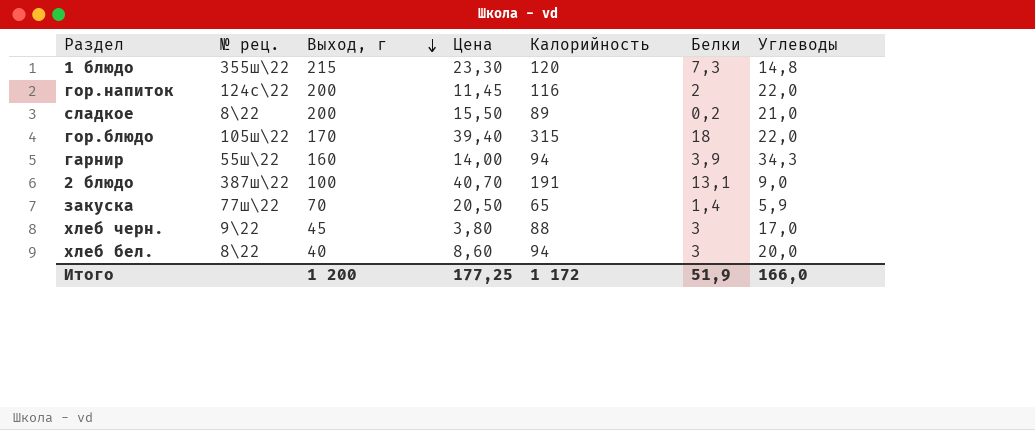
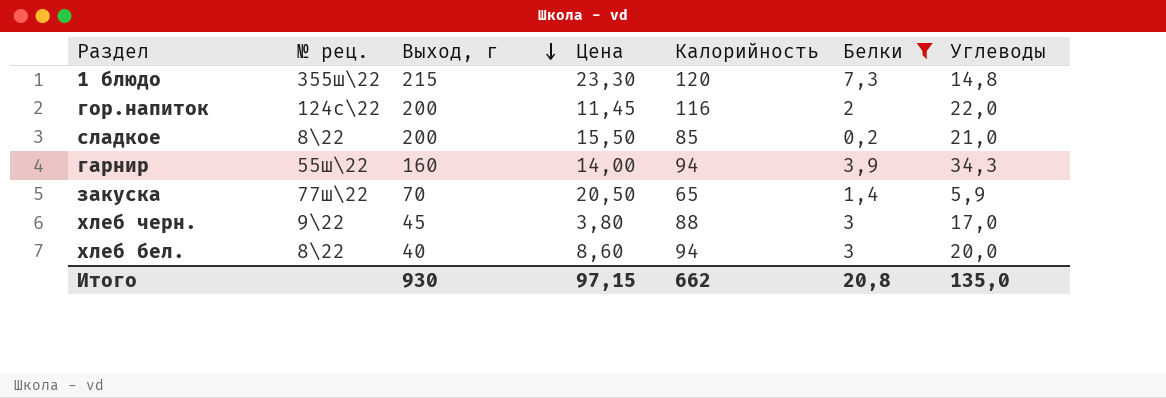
filter: none -> Белки <= 7,3
сладкое | Калорийность: 89 -> 85
Итого | Выход, г: 1 200 -> 930
Итого | Цена: 177,25 -> 97,15
Итого | Калорийность: 1 172 -> 662
Итого | Белки: 51,9 -> 20,8
Итого | Углеводы: 166,0 -> 135,0

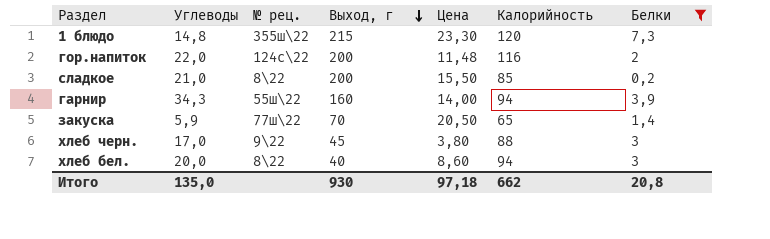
column Углеводы | position: 7 -> 2
гор.напиток | Цена: 11,45 -> 11,48
Итого | Цена: 97,15 -> 97,18

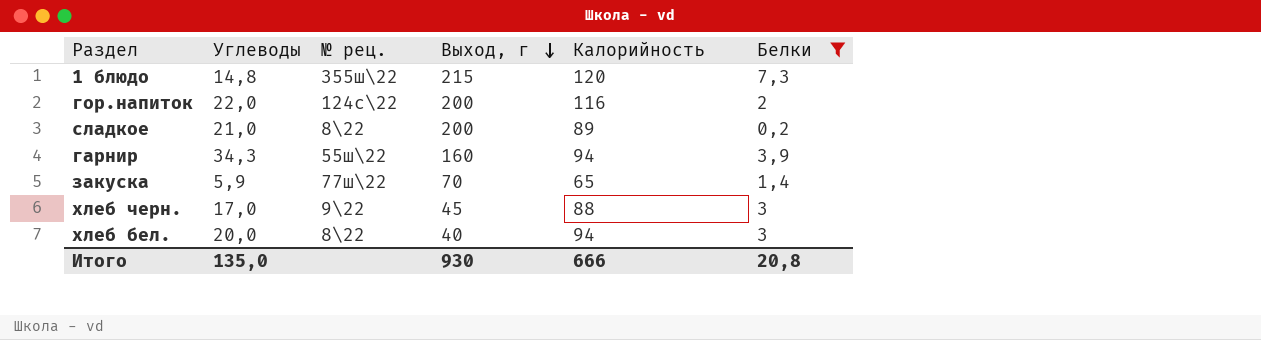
column Цена | position: 5 -> none
сладкое | Калорийность: 85 -> 89
Итого | Калорийность: 662 -> 666

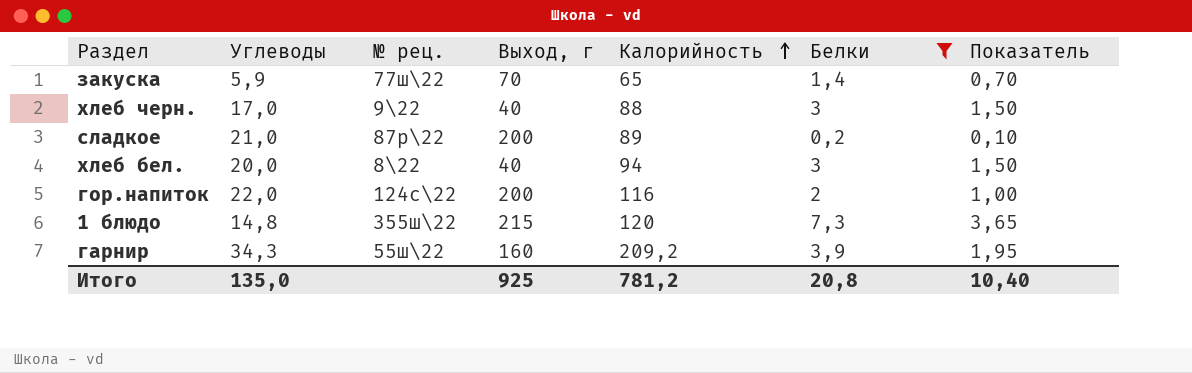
row order: Выход, г descending -> Калорийность ascending
column Показатель | formula: none -> [Белки] * 0,5
хлеб черн. | Выход, г: 45 -> 40
сладкое | № рец.: 8\22 -> 87р\22
гарнир | Калорийность: 94 -> 209,2
Итого | Выход, г: 930 -> 925
Итого | Калорийность: 666 -> 781,2

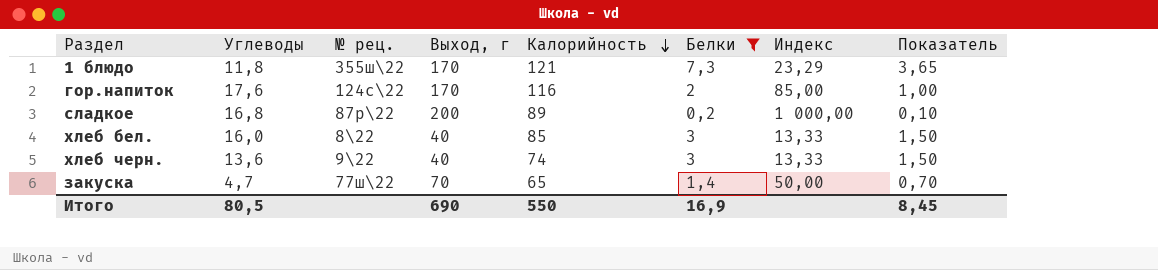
row order: Калорийность ascending -> Калорийность descending
column Индекс | formula: none -> [Выход, г] / [Белки]
row гарнир: 34,3 | 55ш\22 | 160 | 209,2 | 3,9 | 1,95 -> none
1 блюдо | Углеводы: 14,8 -> 11,8
1 блюдо | Выход, г: 215 -> 170
1 блюдо | Калорийность: 120 -> 121
гор.напиток | Углеводы: 22,0 -> 17,6
гор.напиток | Выход, г: 200 -> 170
сладкое | Углеводы: 21,0 -> 16,8
хлеб бел. | Углеводы: 20,0 -> 16,0
хлеб бел. | Калорийность: 94 -> 85
хлеб черн. | Углеводы: 17,0 -> 13,6
хлеб черн. | Калорийность: 88 -> 74
закуска | Углеводы: 5,9 -> 4,7
Итого | Углеводы: 135,0 -> 80,5
Итого | Выход, г: 925 -> 690
Итого | Калорийность: 781,2 -> 550
Итого | Белки: 20,8 -> 16,9
Итого | Показатель: 10,40 -> 8,45

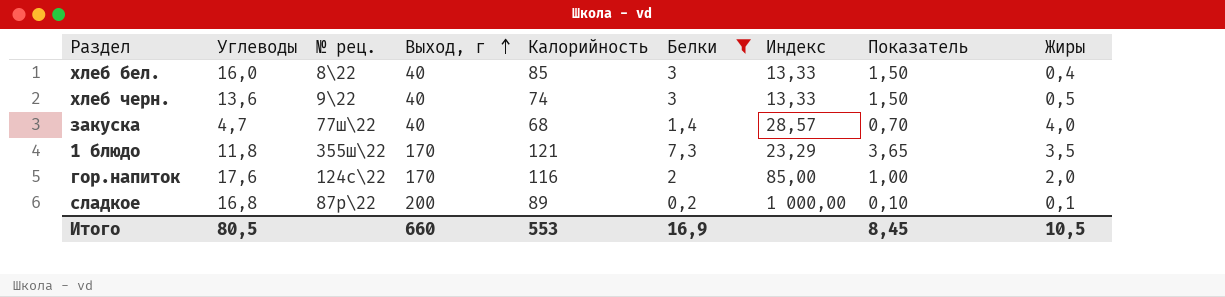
row order: Калорийность descending -> Выход, г ascending
column Жиры | position: none -> 9
закуска | Выход, г: 70 -> 40
закуска | Калорийность: 65 -> 68
закуска | Индекс: 50,00 -> 28,57
Итого | Выход, г: 690 -> 660
Итого | Калорийность: 550 -> 553

